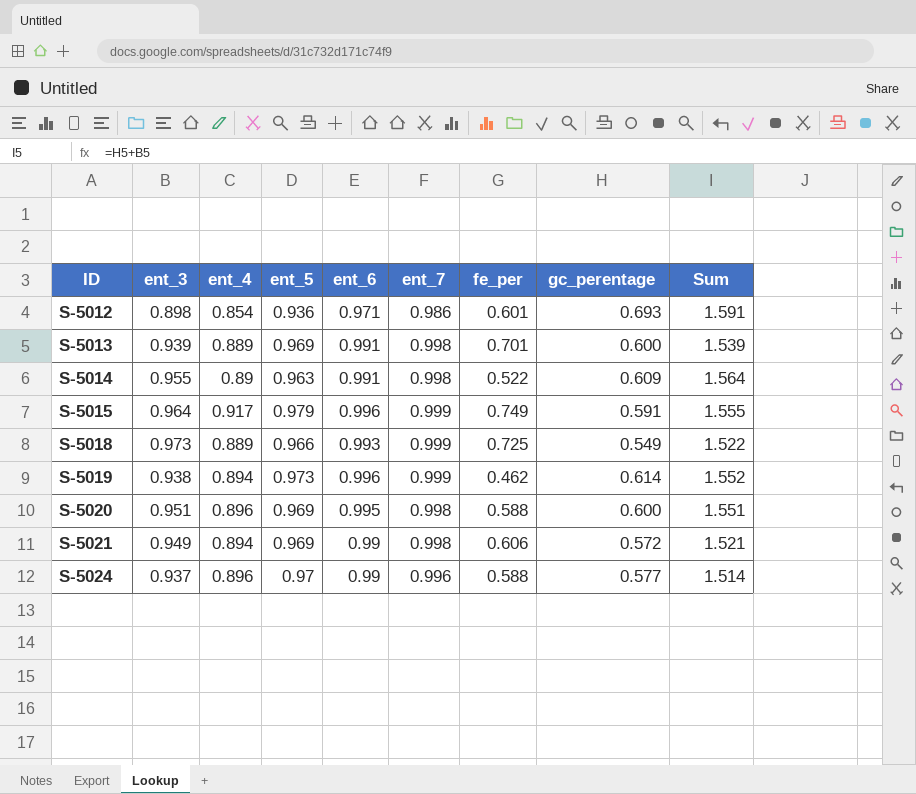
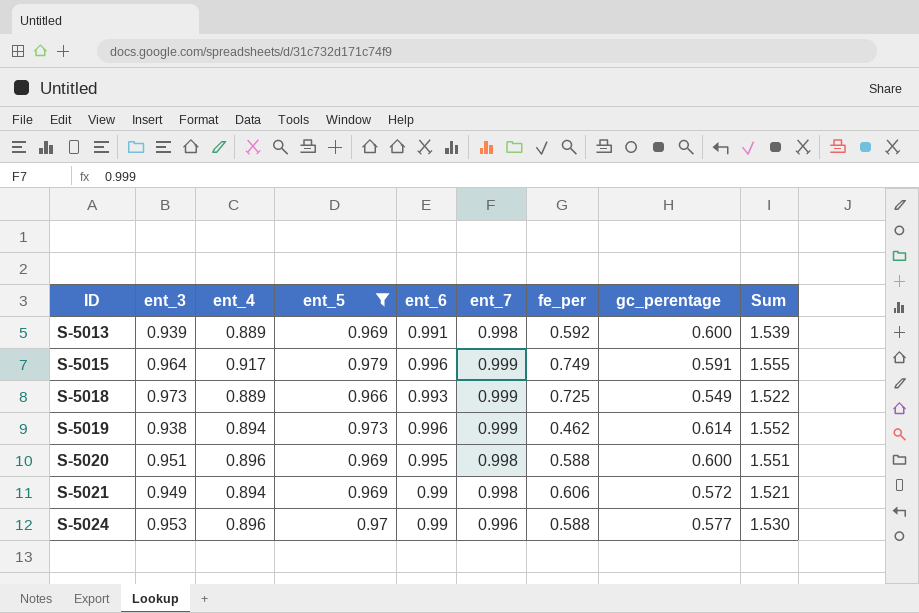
filter: none -> ent_5 >= 0.966
S-5013 | fe_per: 0.701 -> 0.592
S-5024 | ent_3: 0.937 -> 0.953
S-5024 | Sum: 1.514 -> 1.530

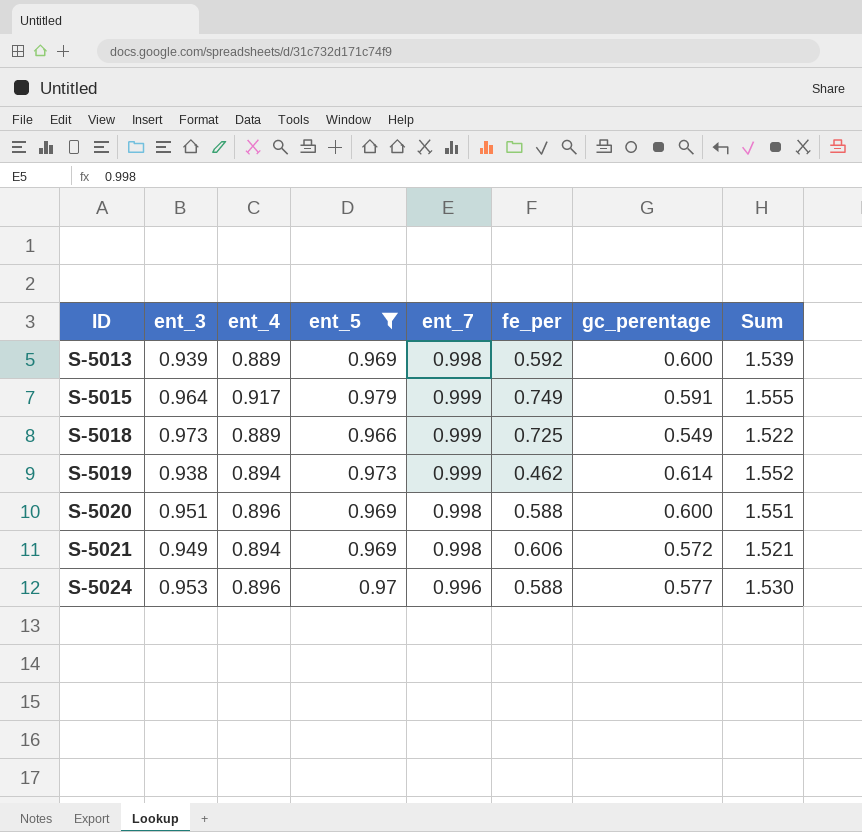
column ent_6 | position: 5 -> none

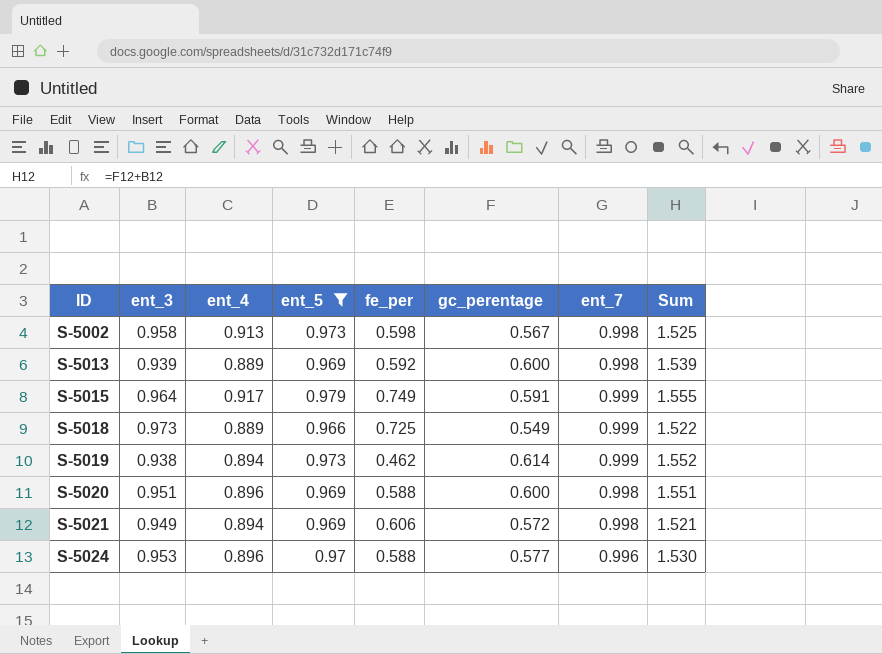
column ent_7 | position: 5 -> 7
row S-5002: none -> 0.958 | 0.913 | 0.973 | 0.598 | 0.567 | 0.998 | 1.525

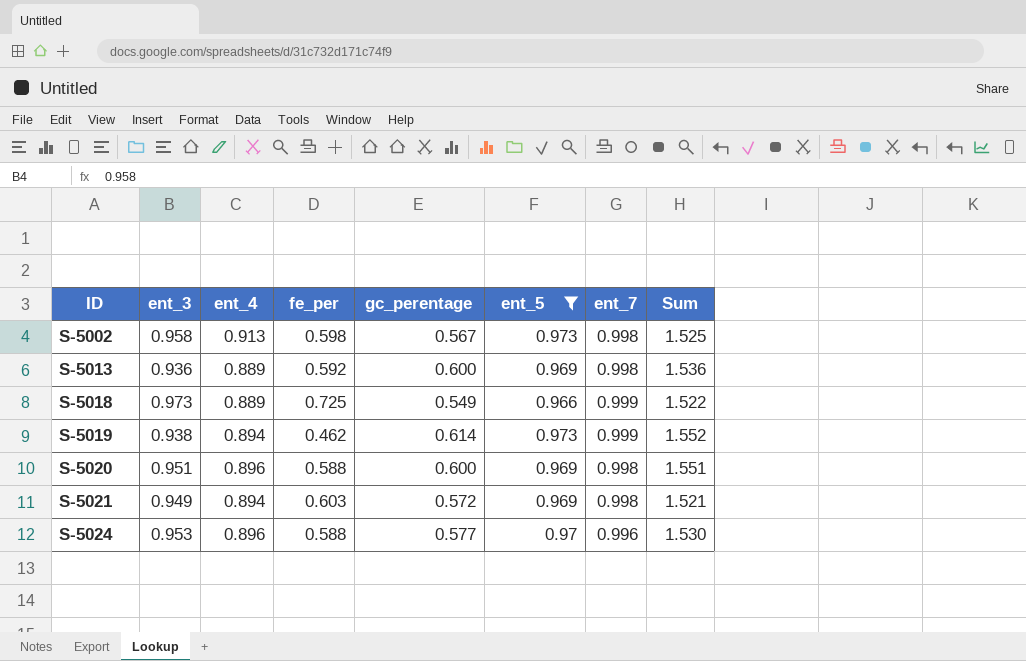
column ent_5 | position: 4 -> 6
row S-5015: 0.964 | 0.917 | 0.979 | 0.749 | 0.591 | 0.999 | 1.555 -> none
S-5013 | ent_3: 0.939 -> 0.936
S-5013 | Sum: 1.539 -> 1.536
S-5021 | fe_per: 0.606 -> 0.603

